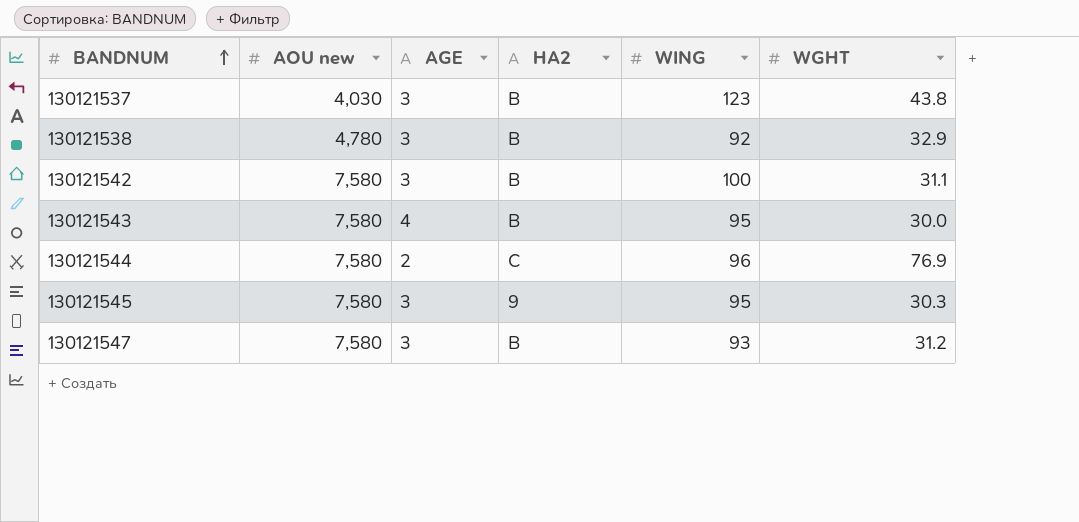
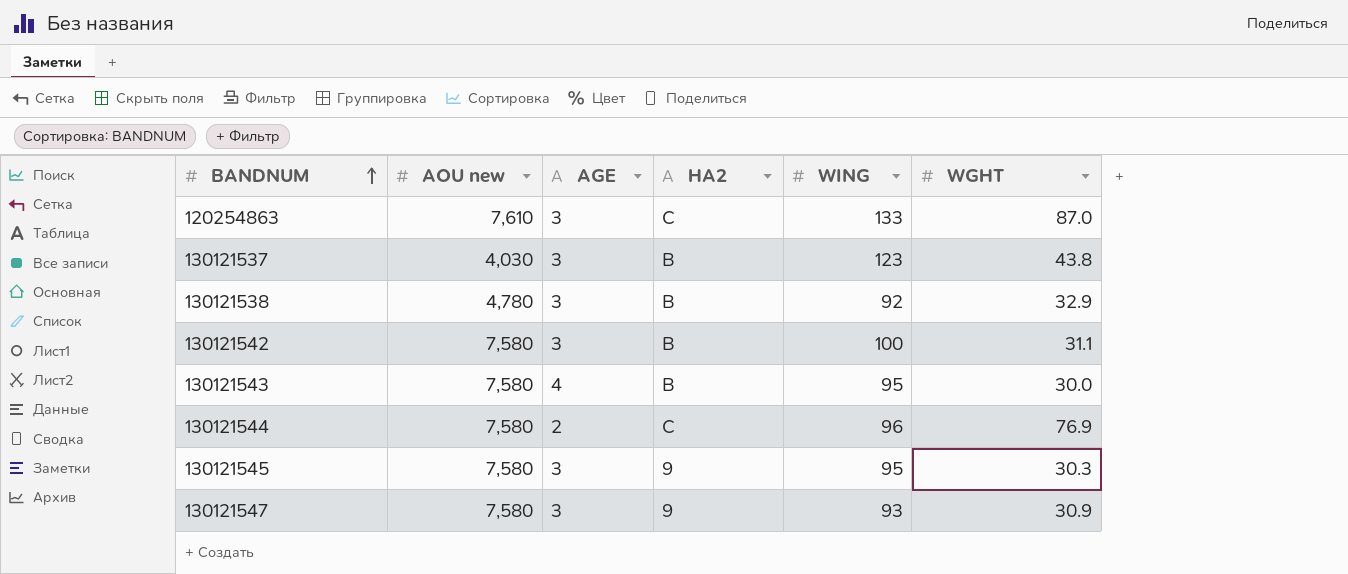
row 120254863: none -> 7,610 | 3 | C | 133 | 87.0
130121547 | HA2: B -> 9
130121547 | WGHT: 31.2 -> 30.9

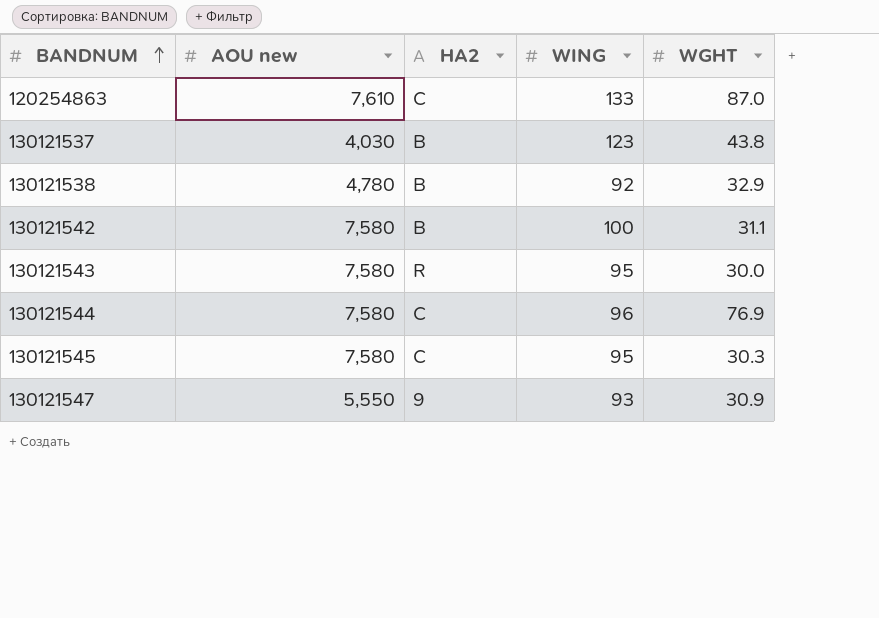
column AGE | position: 3 -> none
130121543 | HA2: B -> R
130121545 | HA2: 9 -> C
130121547 | AOU new: 7,580 -> 5,550

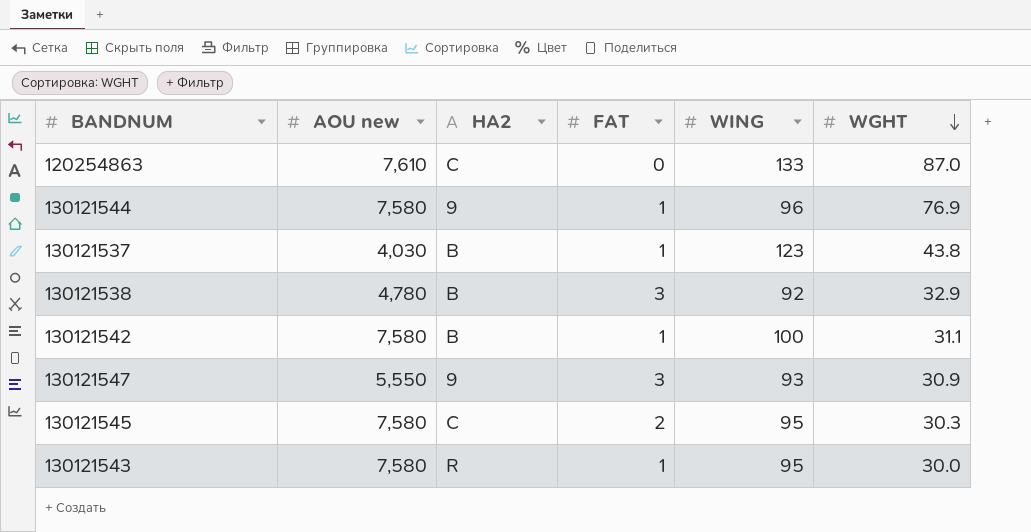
row order: BANDNUM ascending -> WGHT descending
column FAT | position: none -> 4
130121544 | HA2: C -> 9

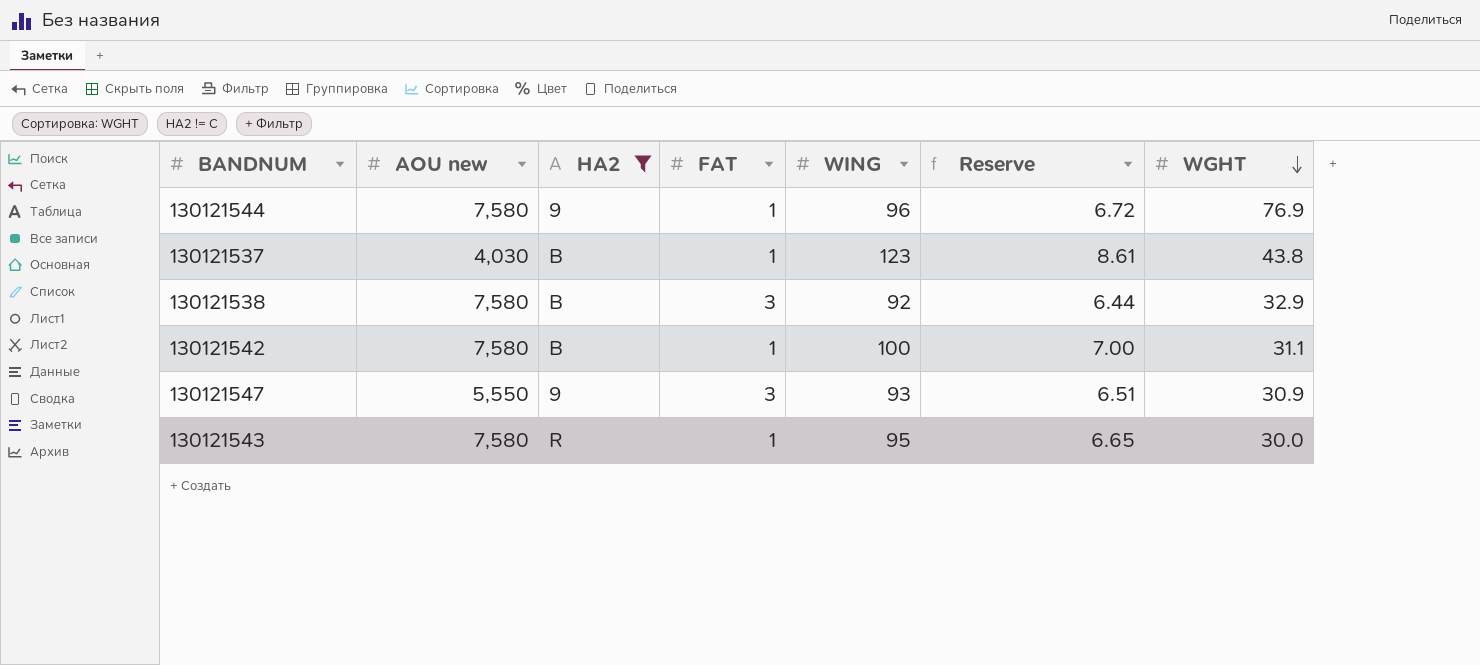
filter: none -> HA2 != C
column Reserve | formula: none -> [WING] * 0.07
130121538 | AOU new: 4,780 -> 7,580

